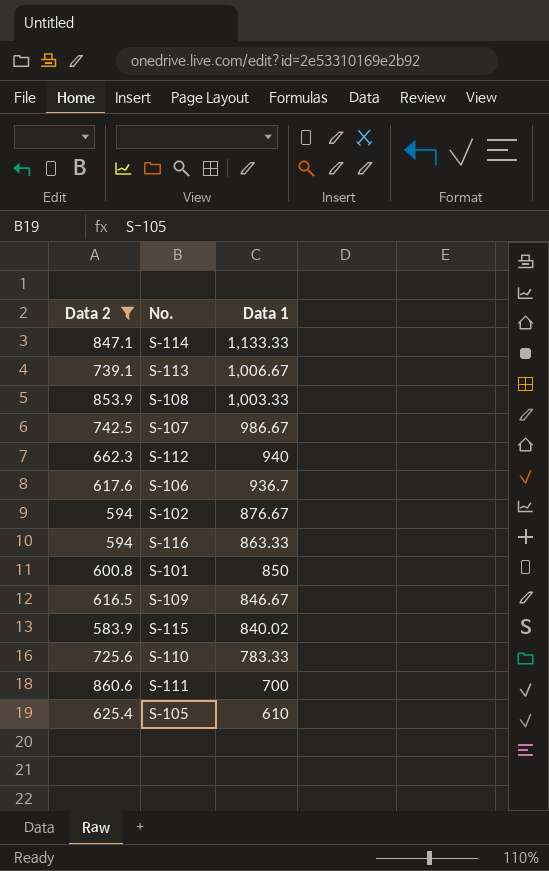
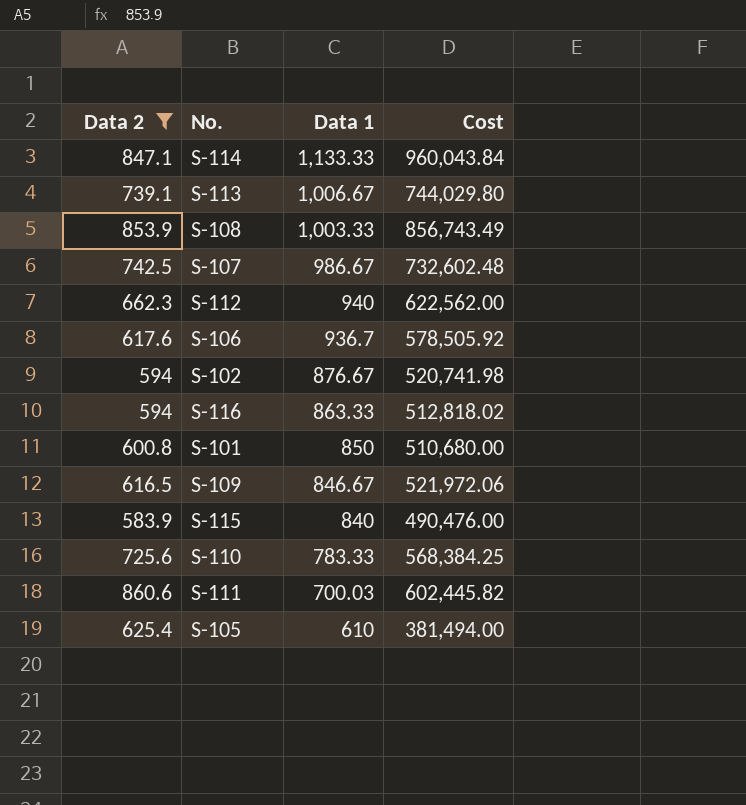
column Cost | formula: none -> [Data 2] * [Data 1]
S-115 | Data 1: 840.02 -> 840
S-111 | Data 1: 700 -> 700.03

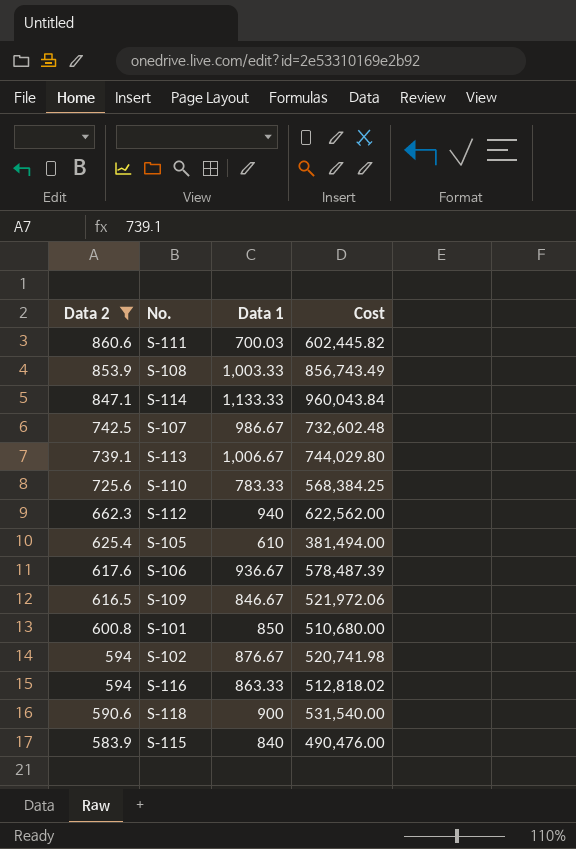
row order: Data 1 descending -> Data 2 descending
S-106 | Data 1: 936.7 -> 936.67
S-106 | Cost: 578,505.92 -> 578,487.39
row S-118: none -> 590.6 | 900 | 531,540.00

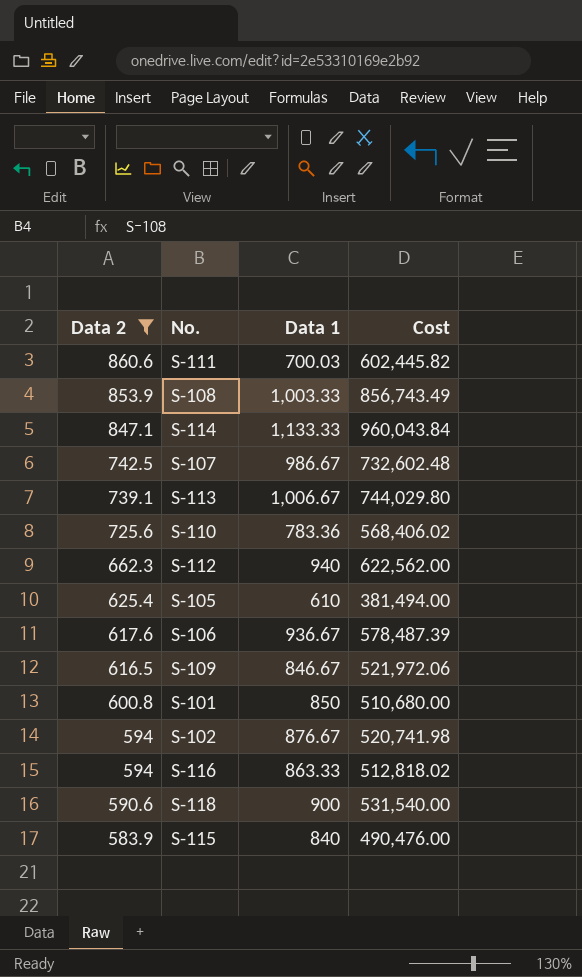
S-110 | Data 1: 783.33 -> 783.36
S-110 | Cost: 568,384.25 -> 568,406.02

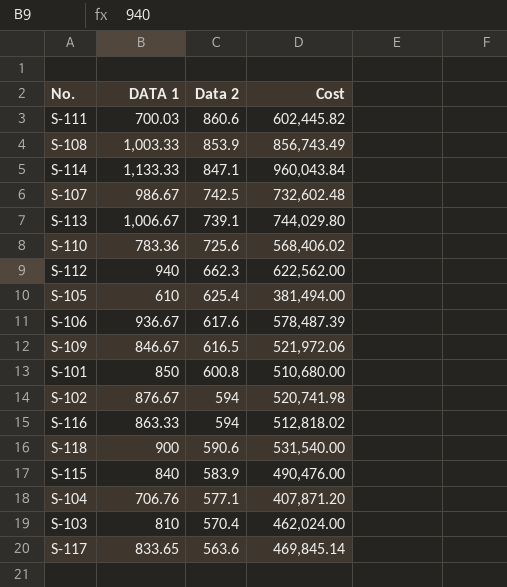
filter: Data 2 >= 583.9 -> none
column name: Data 1 -> DATA 1
column Data 2 | position: 1 -> 3

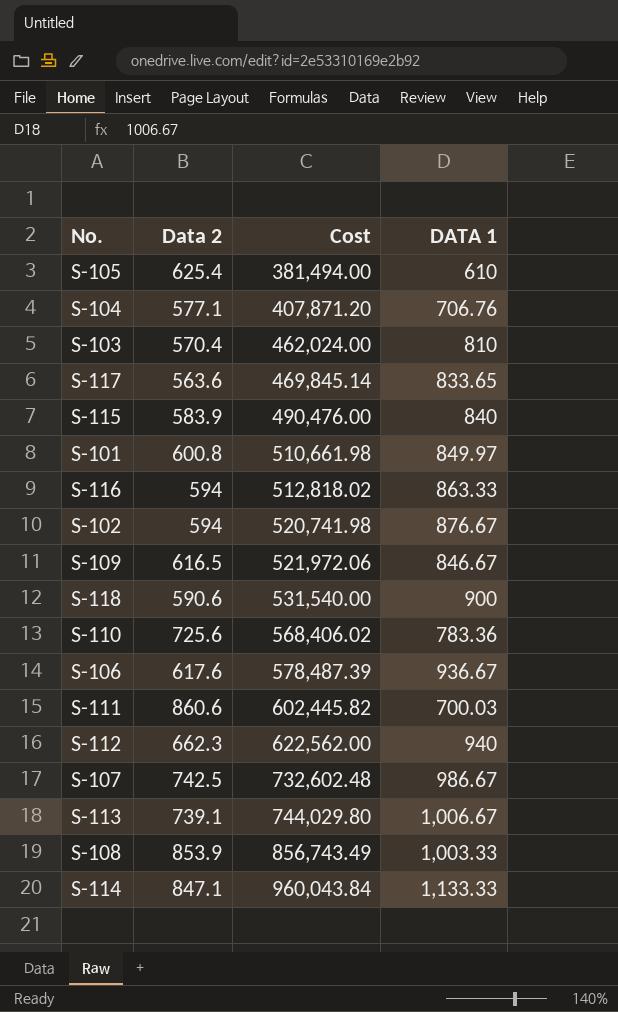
row order: Data 2 descending -> Cost ascending
column DATA 1 | position: 2 -> 4
S-101 | Cost: 510,680.00 -> 510,661.98
S-101 | DATA 1: 850 -> 849.97

